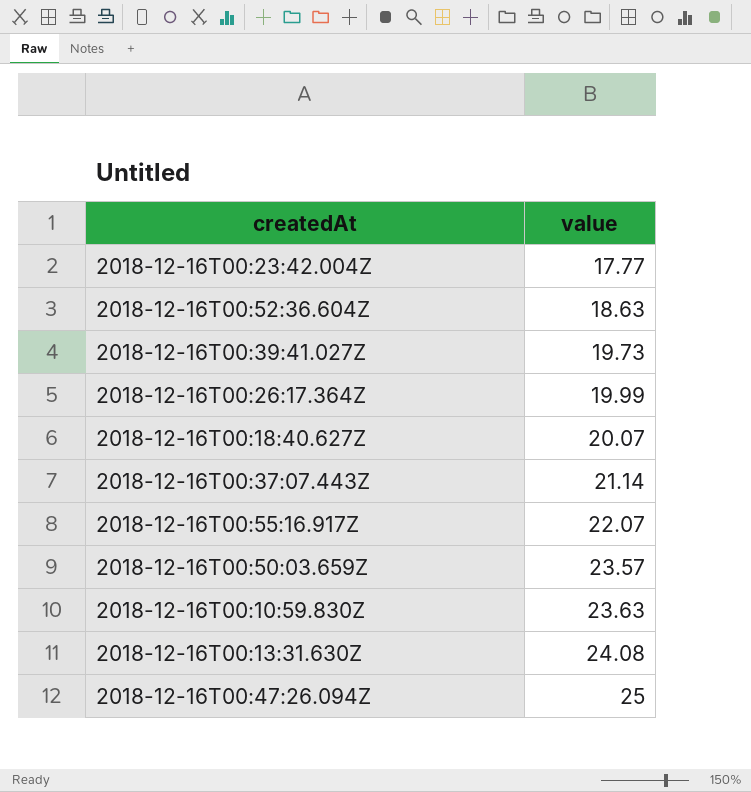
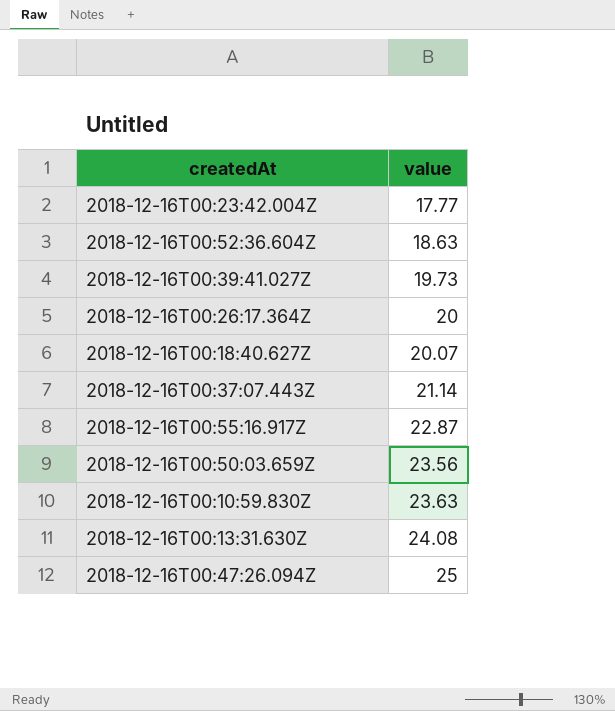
2018-12-16T00:26:17.364Z | value: 19.99 -> 20
2018-12-16T00:55:16.917Z | value: 22.07 -> 22.87
2018-12-16T00:50:03.659Z | value: 23.57 -> 23.56

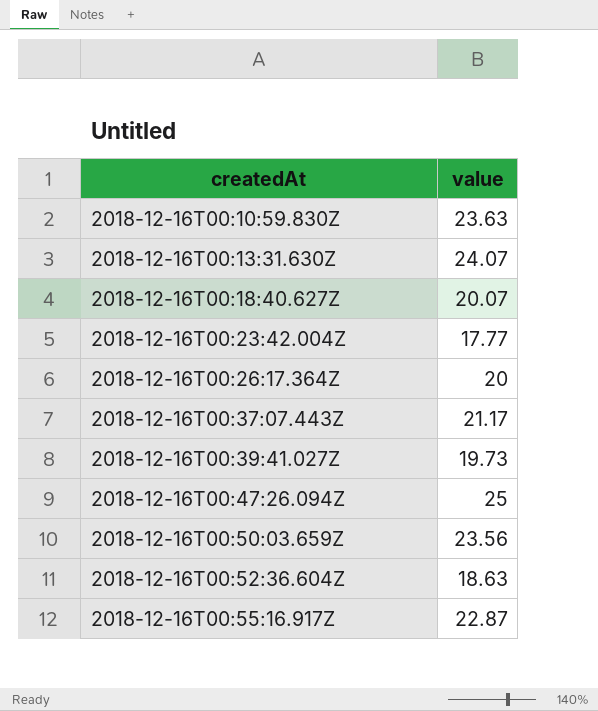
row order: value ascending -> createdAt ascending
2018-12-16T00:13:31.630Z | value: 24.08 -> 24.07
2018-12-16T00:37:07.443Z | value: 21.14 -> 21.17

